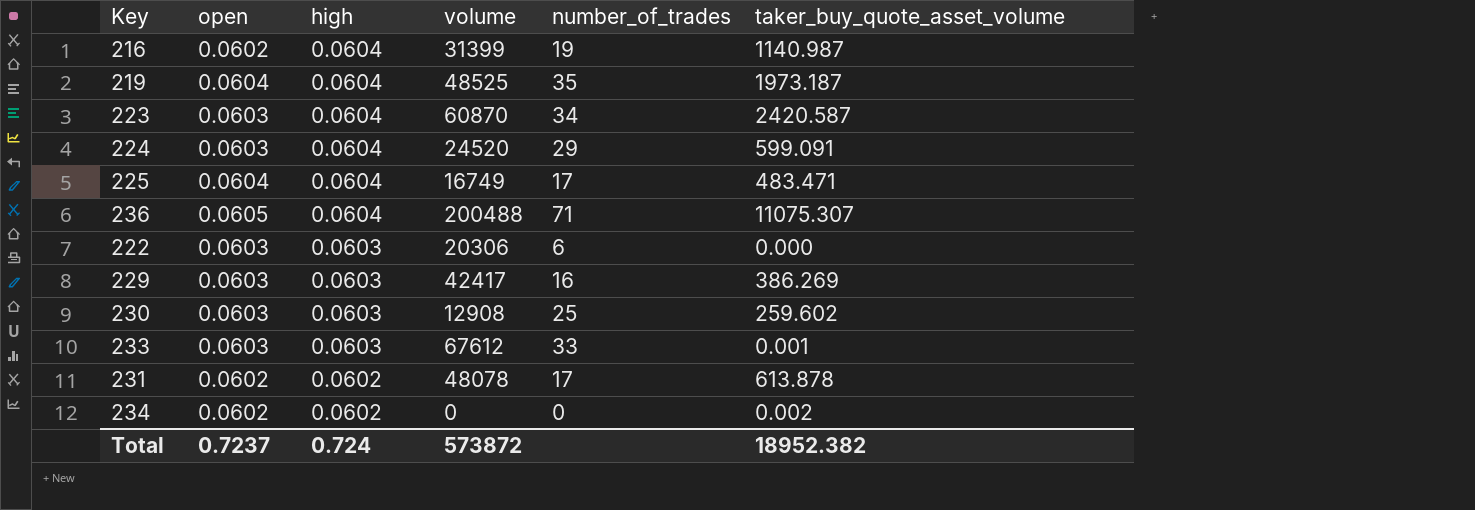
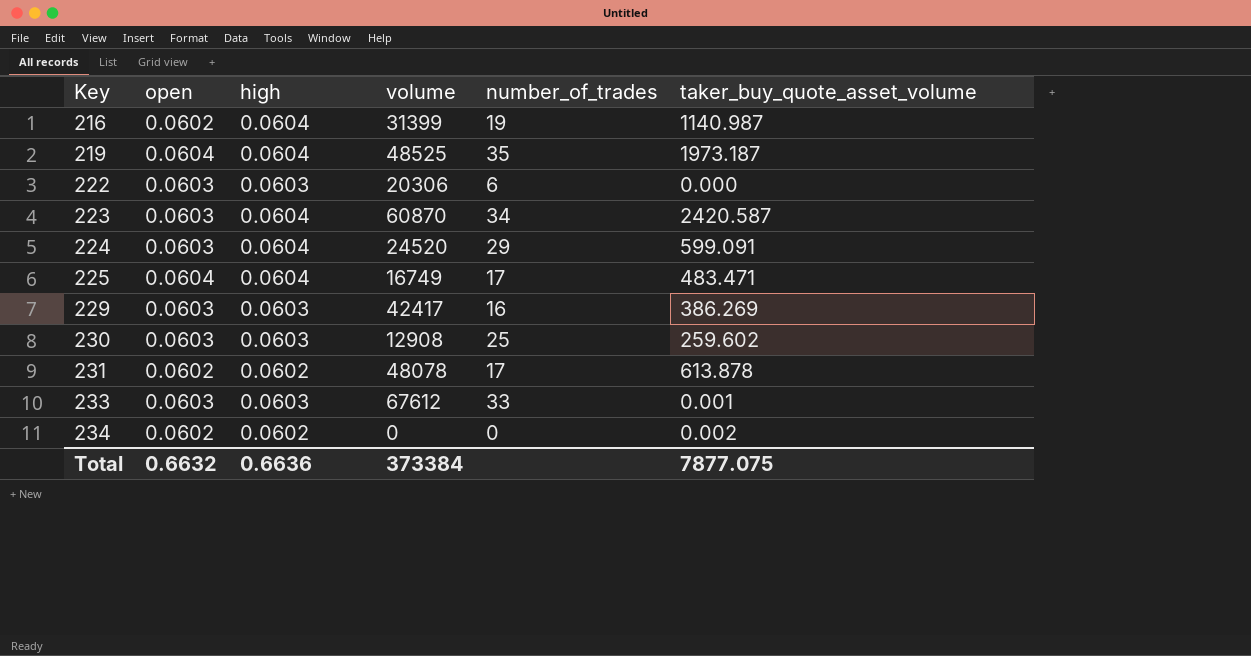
row order: high descending -> Key ascending
row 236: 0.0605 | 0.0604 | 200488 | 71 | 11075.307 -> none
Total | open: 0.7237 -> 0.6632
Total | high: 0.724 -> 0.6636
Total | volume: 573872 -> 373384
Total | taker_buy_quote_asset_volume: 18952.382 -> 7877.075

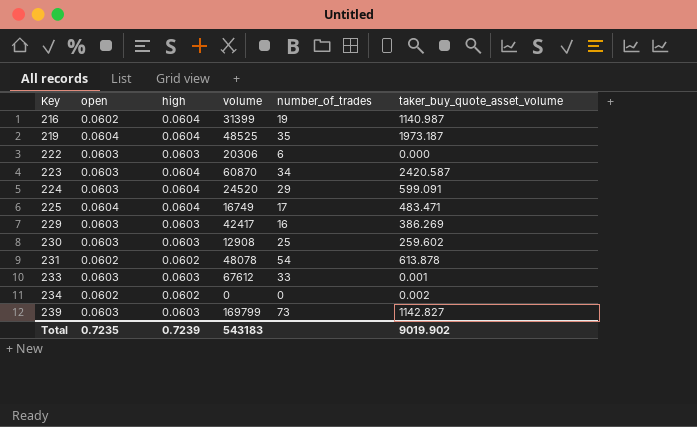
231 | number_of_trades: 17 -> 54
row 239: none -> 0.0603 | 0.0603 | 169799 | 73 | 1142.827
Total | open: 0.6632 -> 0.7235
Total | high: 0.6636 -> 0.7239
Total | volume: 373384 -> 543183
Total | taker_buy_quote_asset_volume: 7877.075 -> 9019.902

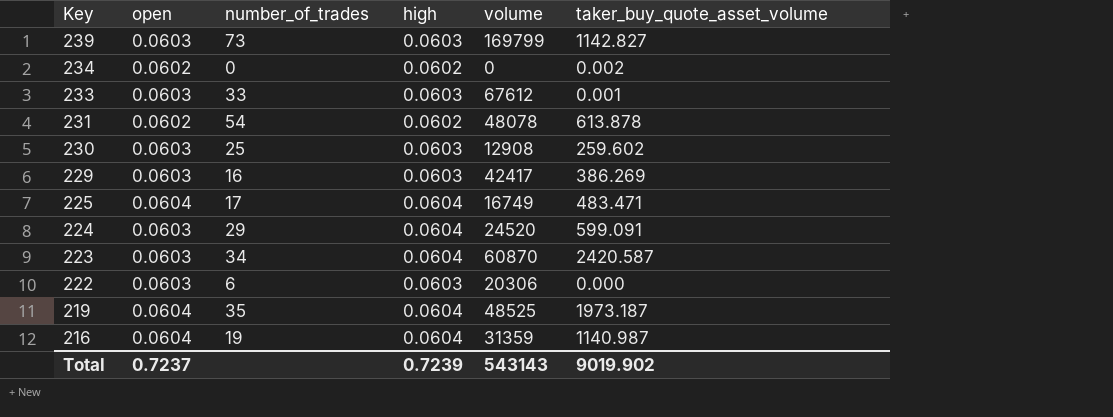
row order: Key ascending -> Key descending
column number_of_trades | position: 5 -> 3
216 | open: 0.0602 -> 0.0604
216 | volume: 31399 -> 31359
Total | open: 0.7235 -> 0.7237
Total | volume: 543183 -> 543143

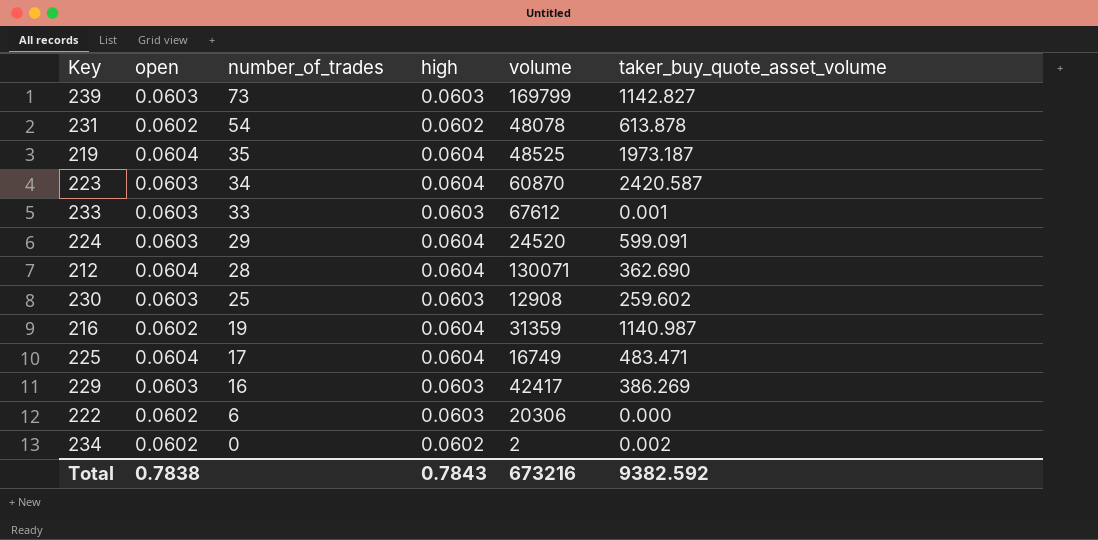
row order: Key descending -> number_of_trades descending
row 212: none -> 0.0604 | 28 | 0.0604 | 130071 | 362.690
216 | open: 0.0604 -> 0.0602
222 | open: 0.0603 -> 0.0602
234 | volume: 0 -> 2
Total | open: 0.7237 -> 0.7838
Total | high: 0.7239 -> 0.7843
Total | volume: 543143 -> 673216
Total | taker_buy_quote_asset_volume: 9019.902 -> 9382.592

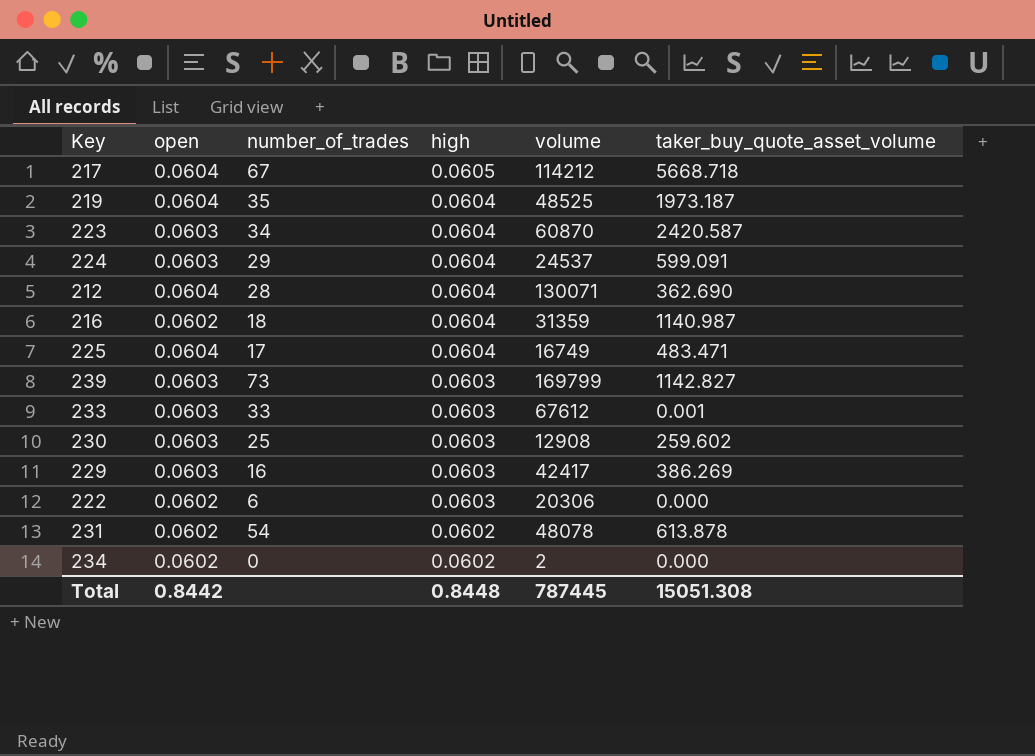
row order: number_of_trades descending -> high descending
row 217: none -> 0.0604 | 67 | 0.0605 | 114212 | 5668.718
224 | volume: 24520 -> 24537
216 | number_of_trades: 19 -> 18
234 | taker_buy_quote_asset_volume: 0.002 -> 0.000
Total | open: 0.7838 -> 0.8442
Total | high: 0.7843 -> 0.8448
Total | volume: 673216 -> 787445
Total | taker_buy_quote_asset_volume: 9382.592 -> 15051.308

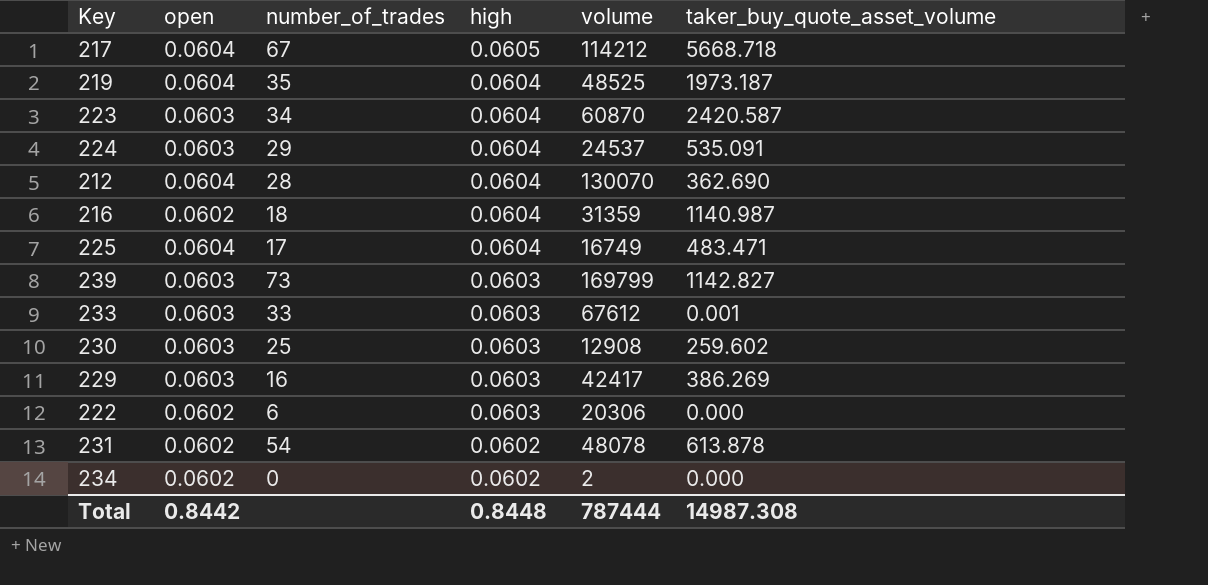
224 | taker_buy_quote_asset_volume: 599.091 -> 535.091
212 | volume: 130071 -> 130070
Total | volume: 787445 -> 787444
Total | taker_buy_quote_asset_volume: 15051.308 -> 14987.308

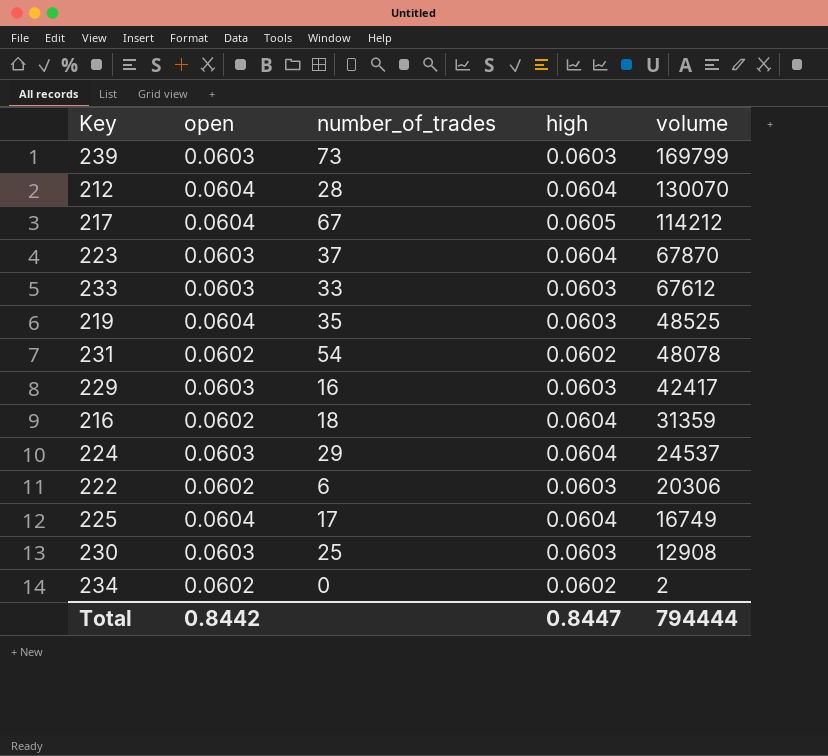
row order: high descending -> volume descending
column taker_buy_quote_asset_volume | position: 6 -> none
223 | number_of_trades: 34 -> 37
223 | volume: 60870 -> 67870
219 | high: 0.0604 -> 0.0603
Total | high: 0.8448 -> 0.8447
Total | volume: 787444 -> 794444

